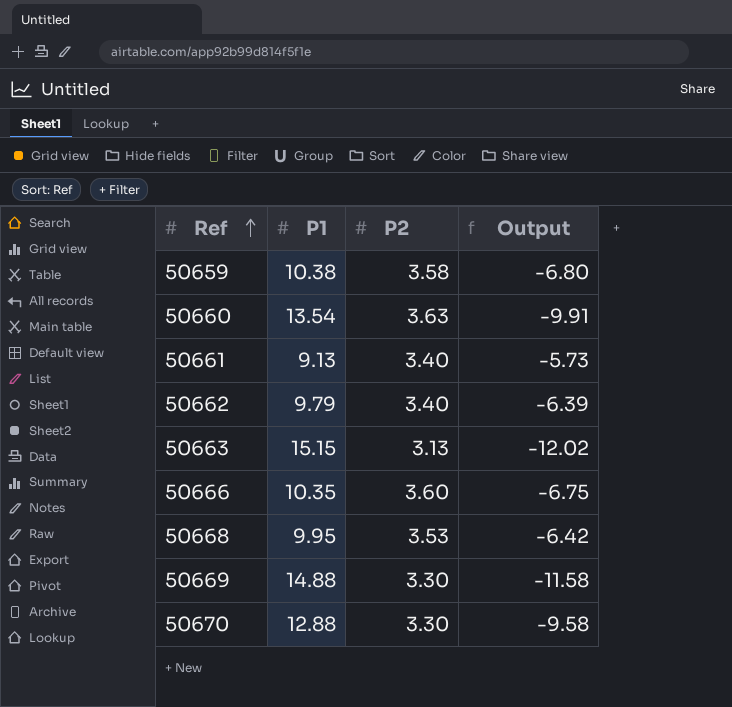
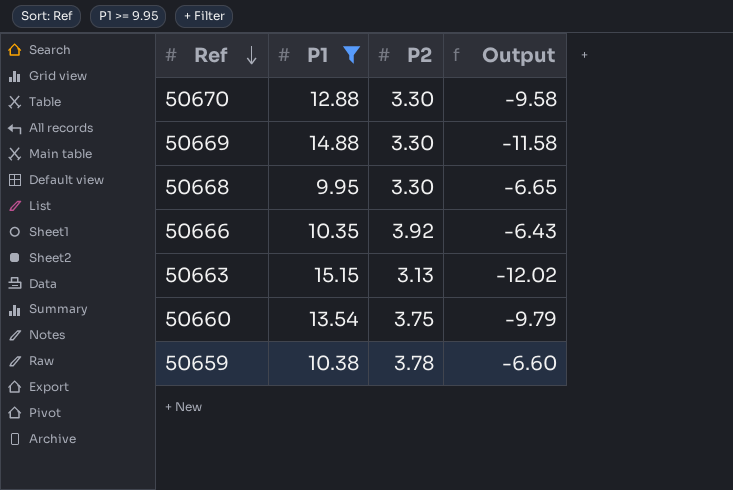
filter: none -> P1 >= 9.95
row order: Ref ascending -> Ref descending
50668 | P2: 3.53 -> 3.30
50668 | Output: -6.42 -> -6.65
50666 | P2: 3.60 -> 3.92
50666 | Output: -6.75 -> -6.43
50660 | P2: 3.63 -> 3.75
50660 | Output: -9.91 -> -9.79
50659 | P2: 3.58 -> 3.78
50659 | Output: -6.80 -> -6.60

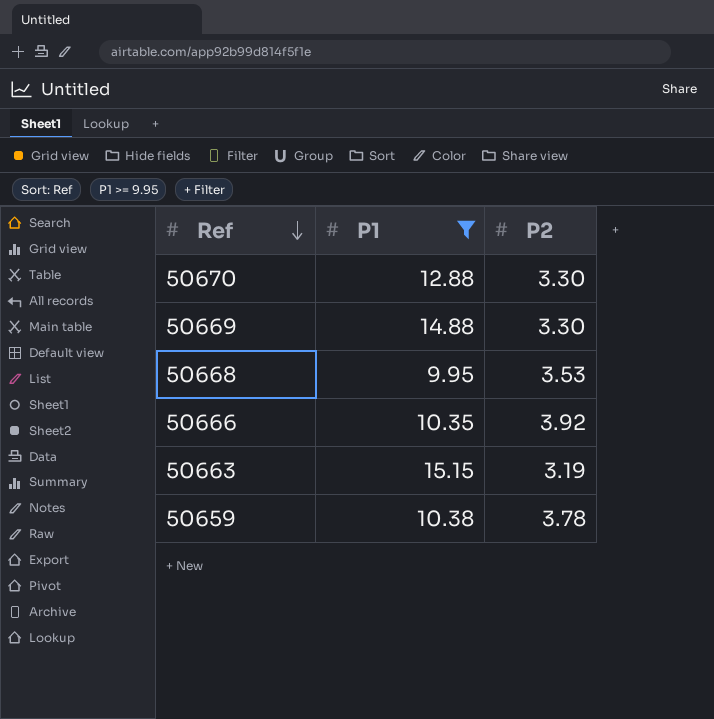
column Output | formula: [P2] - [P1] -> none
row 50660: 13.54 | 3.75 | -9.79 -> none
50668 | P2: 3.30 -> 3.53
50663 | P2: 3.13 -> 3.19

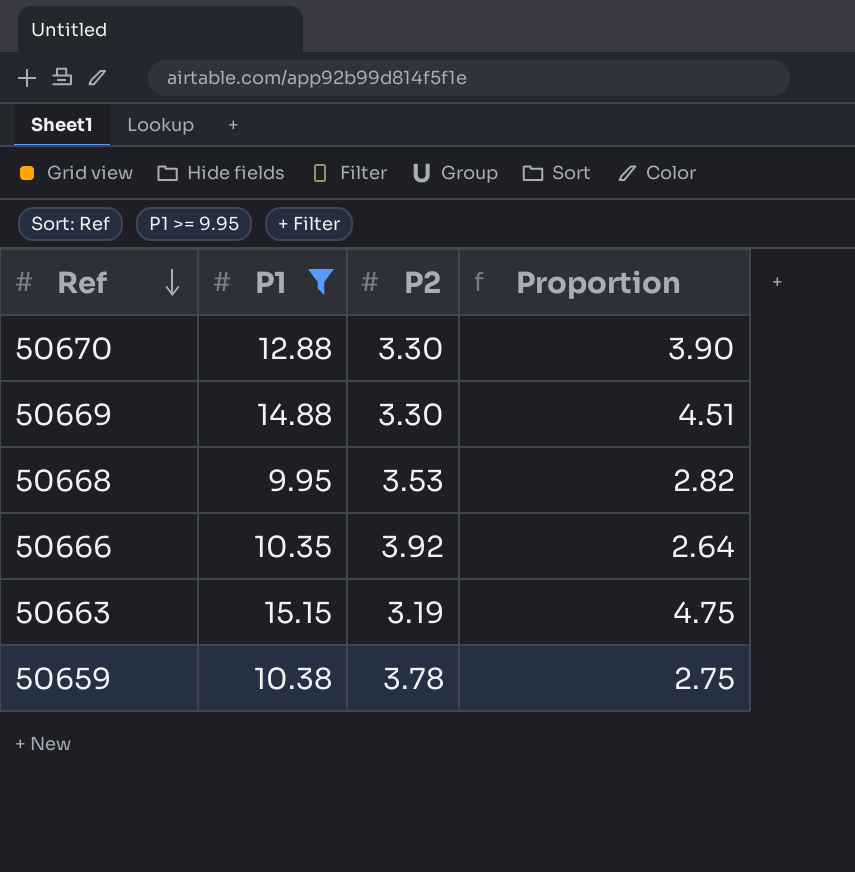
column Proportion | formula: none -> [P1] / [P2]

